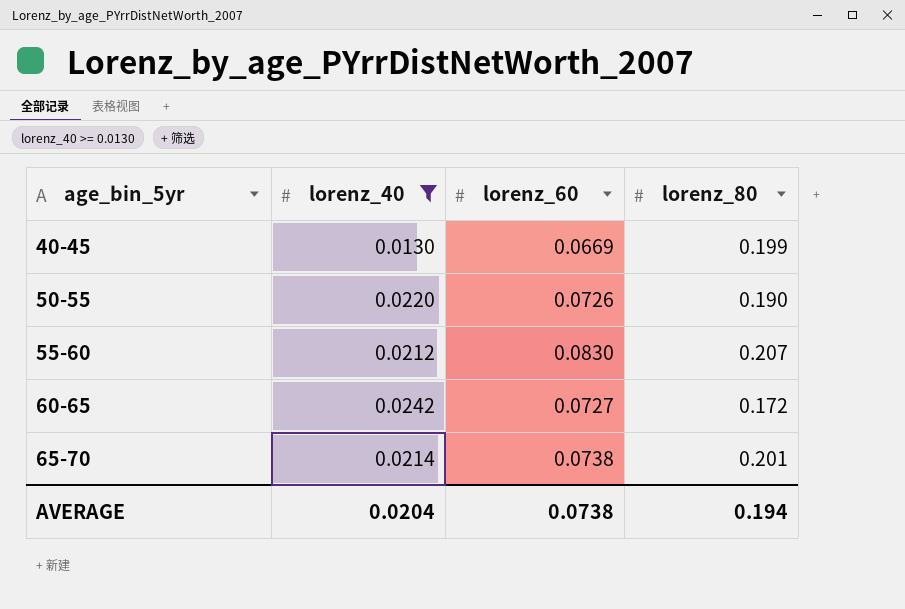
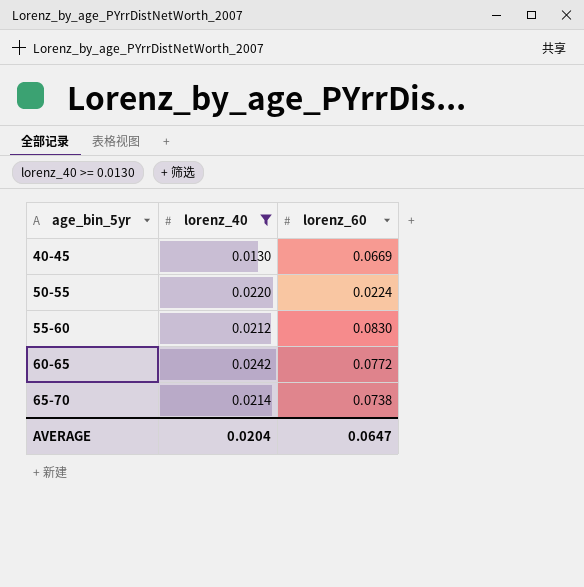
column lorenz_80 | position: 4 -> none
50-55 | lorenz_60: 0.0726 -> 0.0224
60-65 | lorenz_60: 0.0727 -> 0.0772
AVERAGE | lorenz_60: 0.0738 -> 0.0647

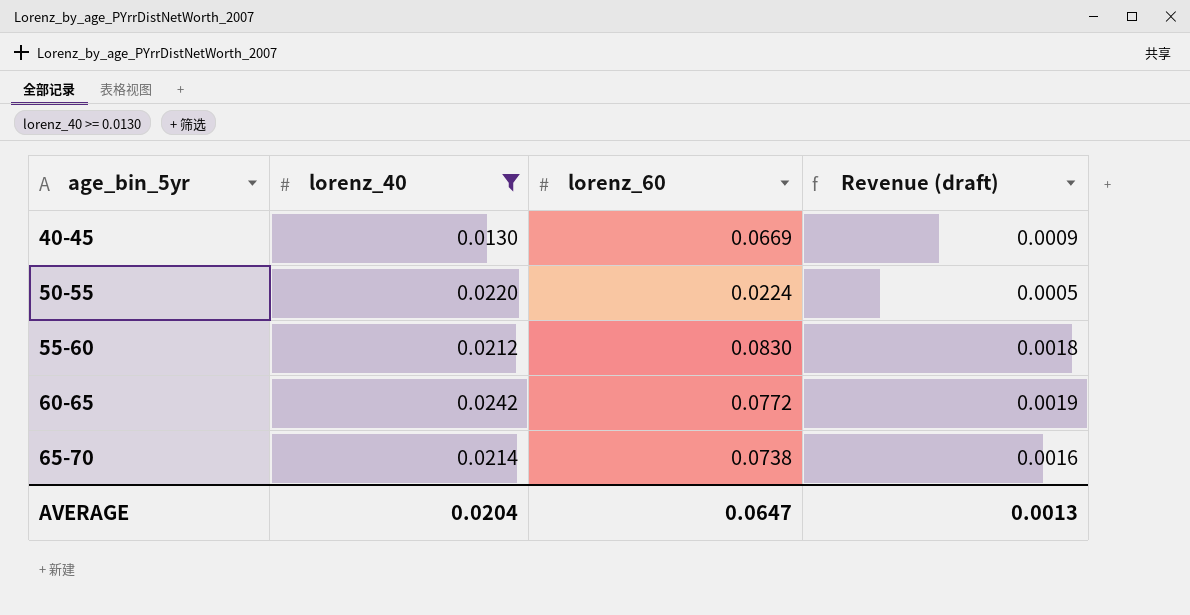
column Revenue (draft) | formula: none -> [lorenz_40] * [lorenz_60]

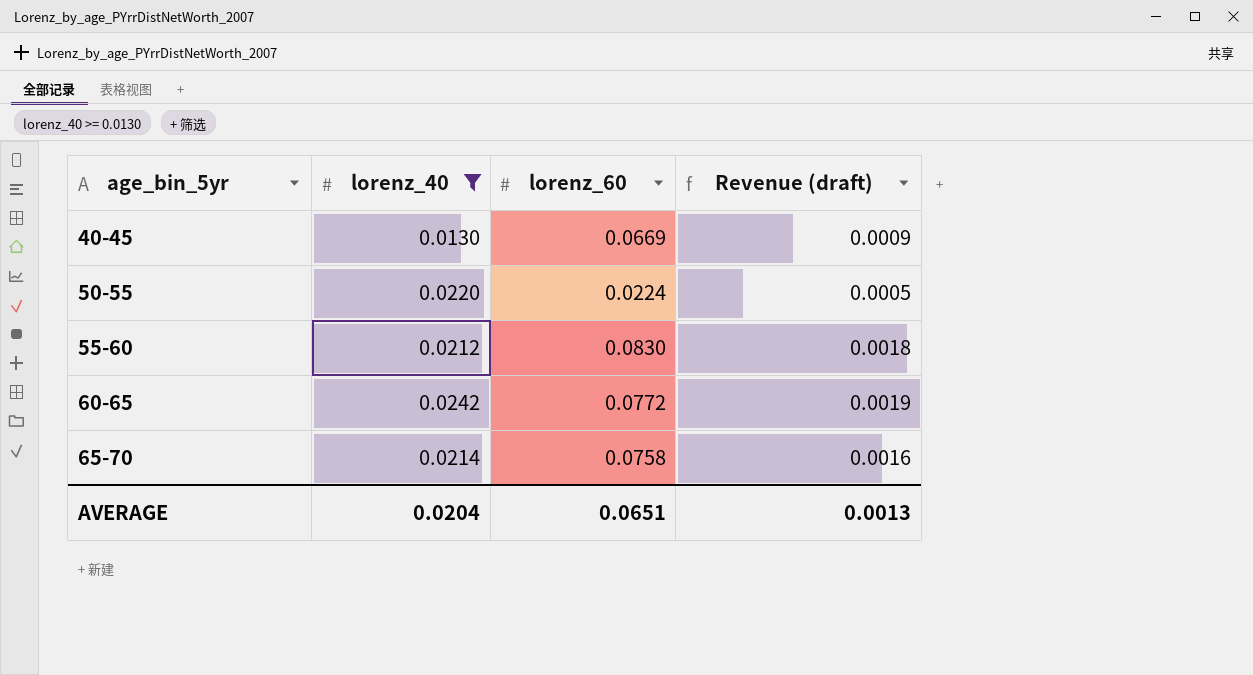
65-70 | lorenz_60: 0.0738 -> 0.0758
AVERAGE | lorenz_60: 0.0647 -> 0.0651

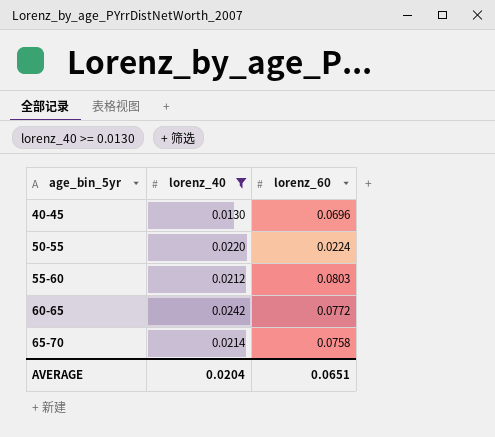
column Revenue (draft) | formula: [lorenz_40] * [lorenz_60] -> none
40-45 | lorenz_60: 0.0669 -> 0.0696
55-60 | lorenz_60: 0.0830 -> 0.0803

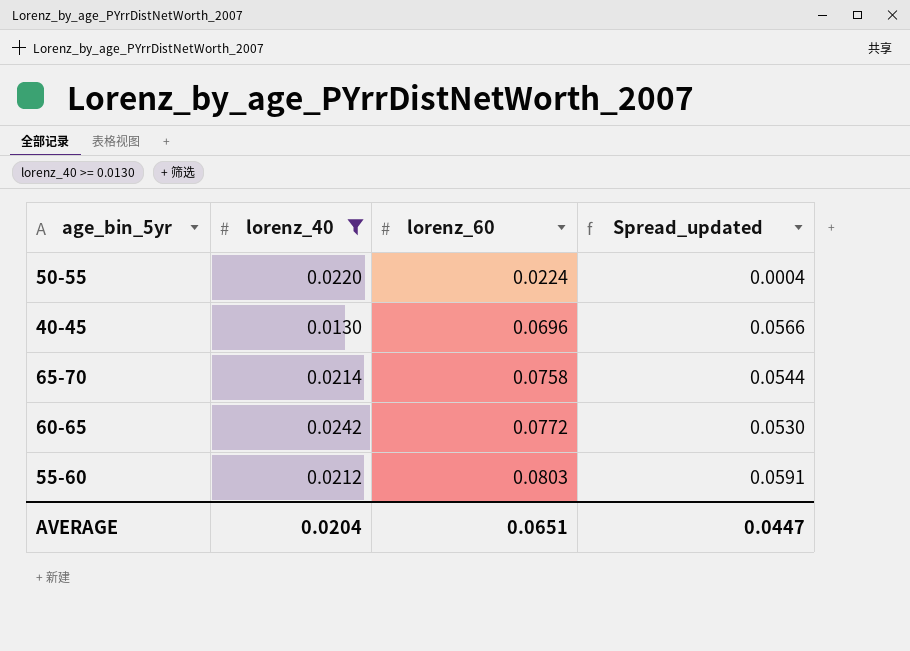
row order: age_bin_5yr ascending -> lorenz_60 ascending
column Spread_updated | formula: none -> [lorenz_60] - [lorenz_40]

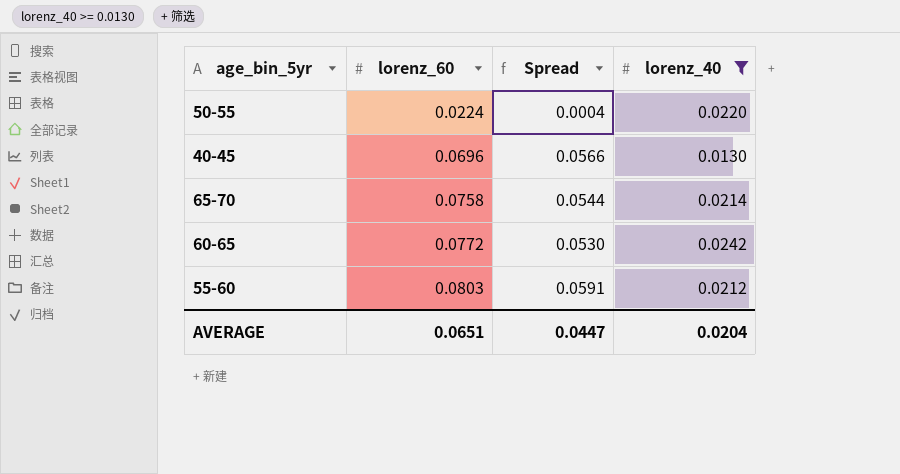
column name: Spread_updated -> Spread
column lorenz_40 | position: 2 -> 4

